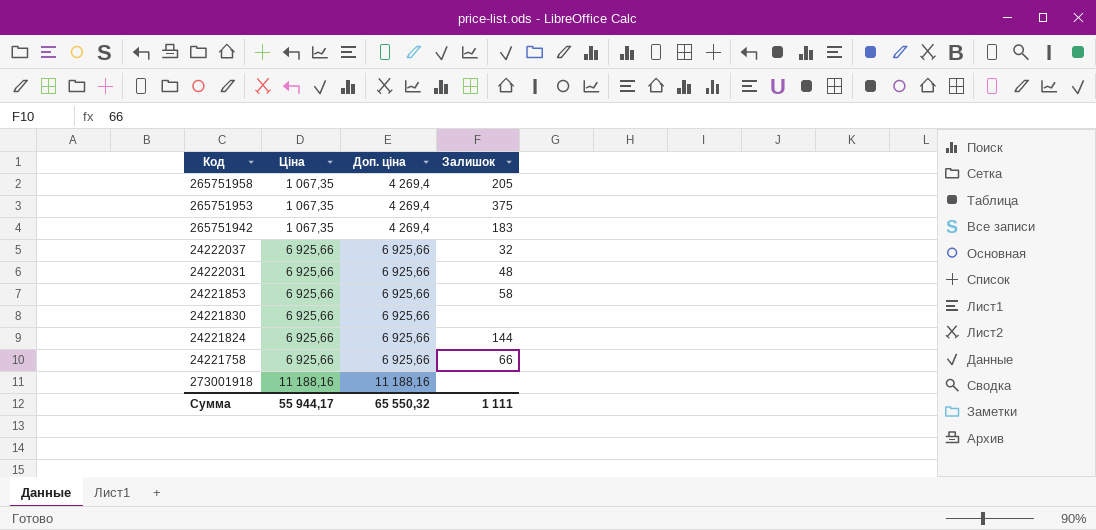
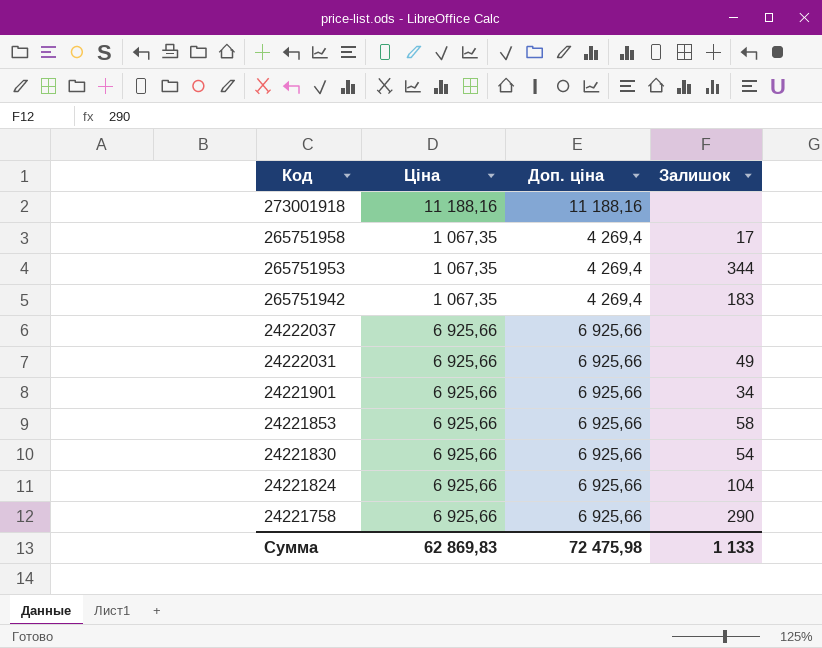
row order: Ціна ascending -> Код descending
265751958 | Залишок: 205 -> 17
265751953 | Залишок: 375 -> 344
24222037 | Залишок: 32 -> none
24222031 | Залишок: 48 -> 49
row 24221901: none -> 6 925,66 | 6 925,66 | 34
24221830 | Залишок: none -> 54
24221824 | Залишок: 144 -> 104
24221758 | Залишок: 66 -> 290
Сумма | Ціна: 55 944,17 -> 62 869,83
Сумма | Доп. ціна: 65 550,32 -> 72 475,98
Сумма | Залишок: 1 111 -> 1 133

